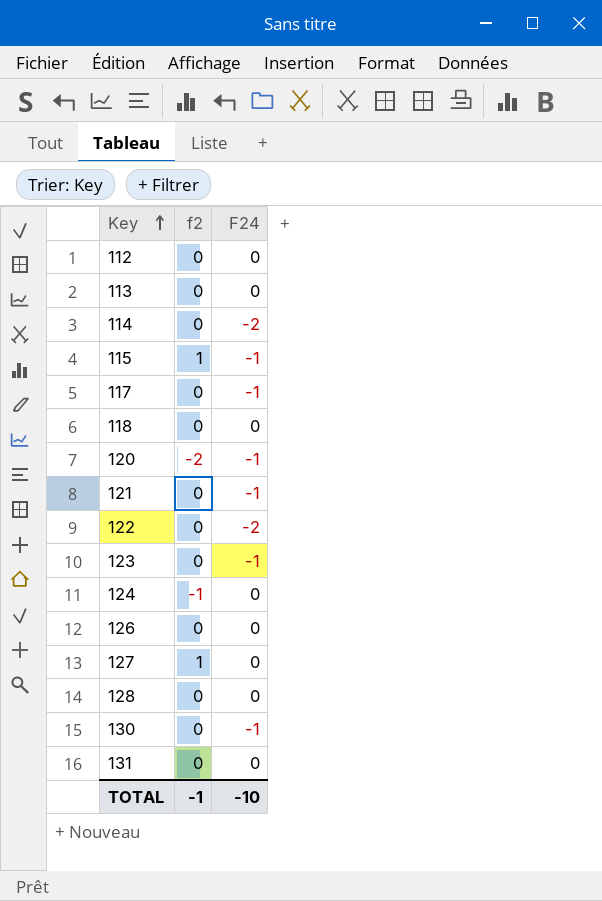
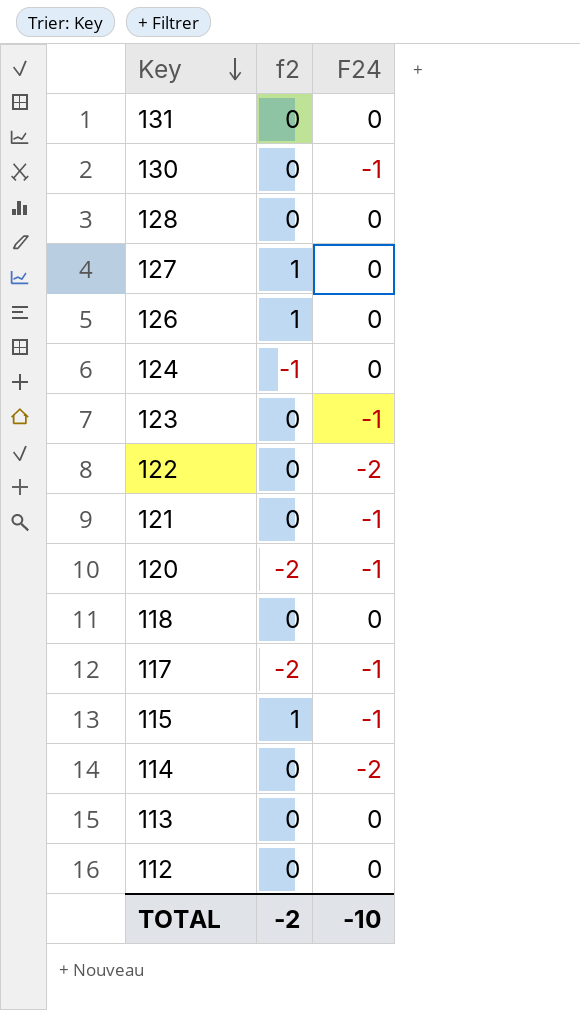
row order: Key ascending -> Key descending
126 | f2: 0 -> 1
117 | f2: 0 -> -2
TOTAL | f2: -1 -> -2

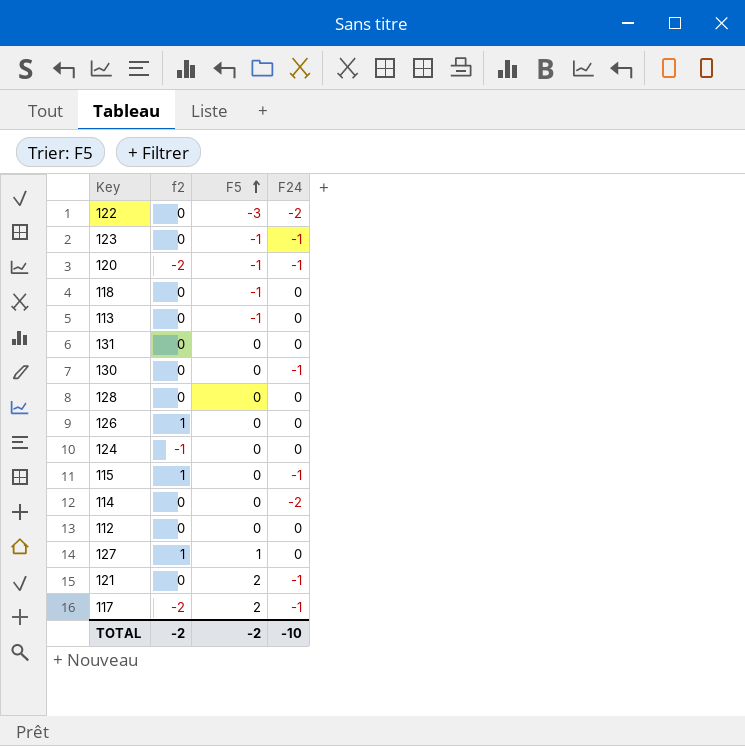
row order: Key descending -> F5 ascending
column F5 | position: none -> 3

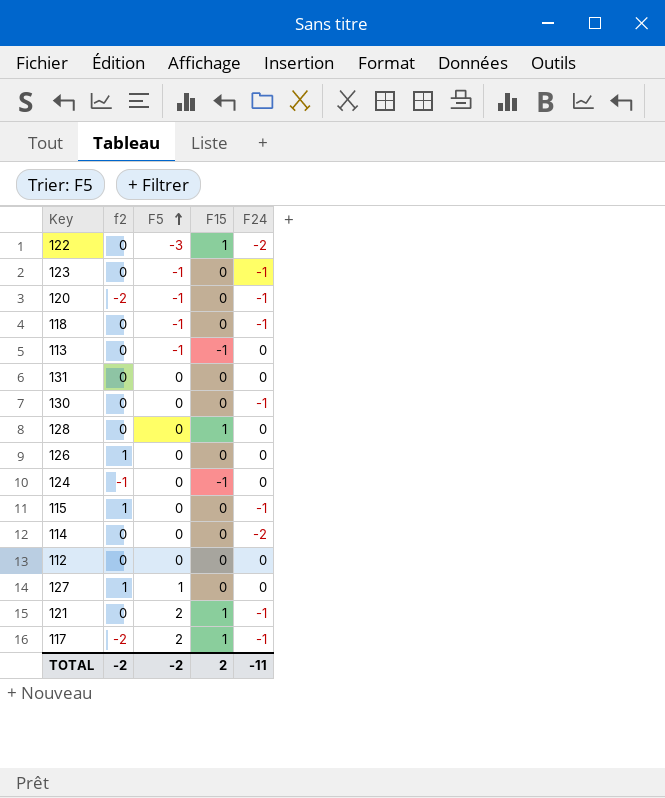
column F15 | position: none -> 4
118 | F24: 0 -> -1
TOTAL | F24: -10 -> -11

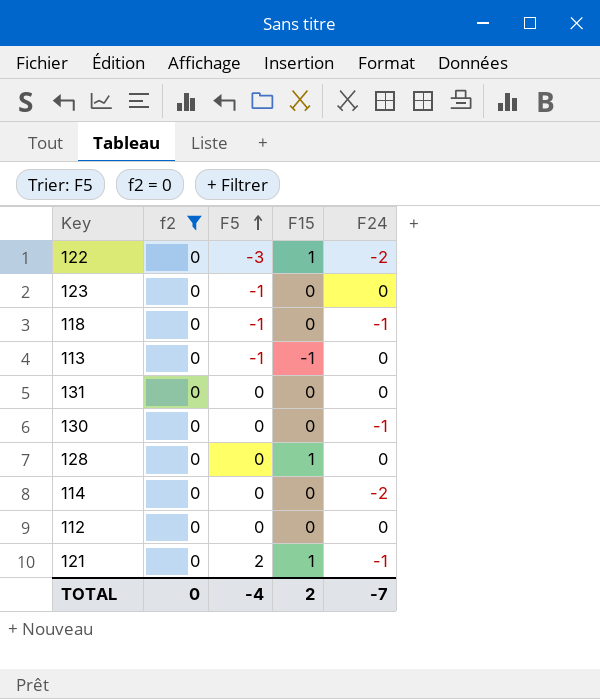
filter: none -> f2 = 0
123 | F24: -1 -> 0
TOTAL | f2: -2 -> 0
TOTAL | F5: -2 -> -4
TOTAL | F24: -11 -> -7

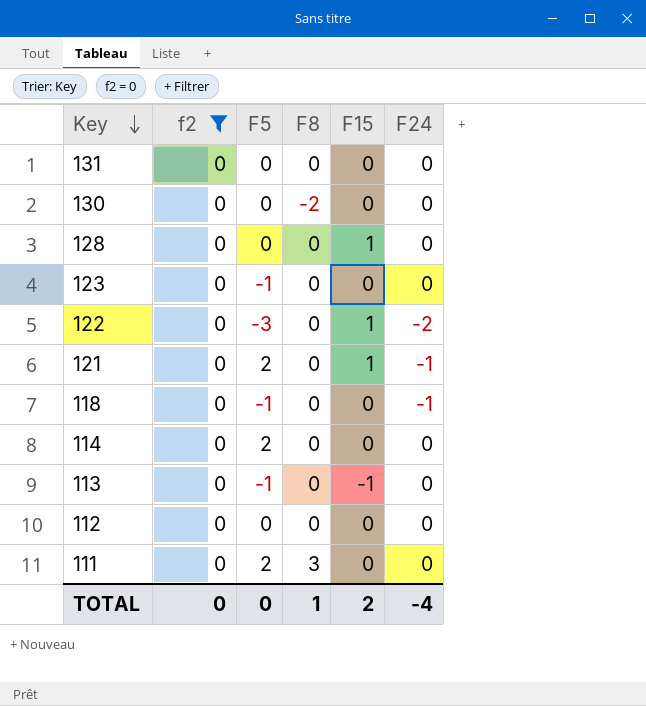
row order: F5 ascending -> Key descending
column F8 | position: none -> 4
130 | F24: -1 -> 0
114 | F5: 0 -> 2
114 | F24: -2 -> 0
row 111: none -> 0 | 2 | 3 | 0 | 0
TOTAL | F5: -4 -> 0
TOTAL | F24: -7 -> -4

